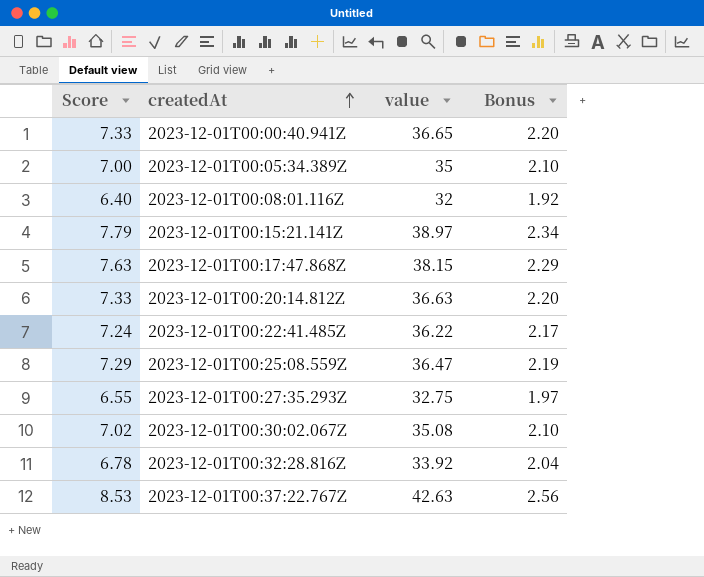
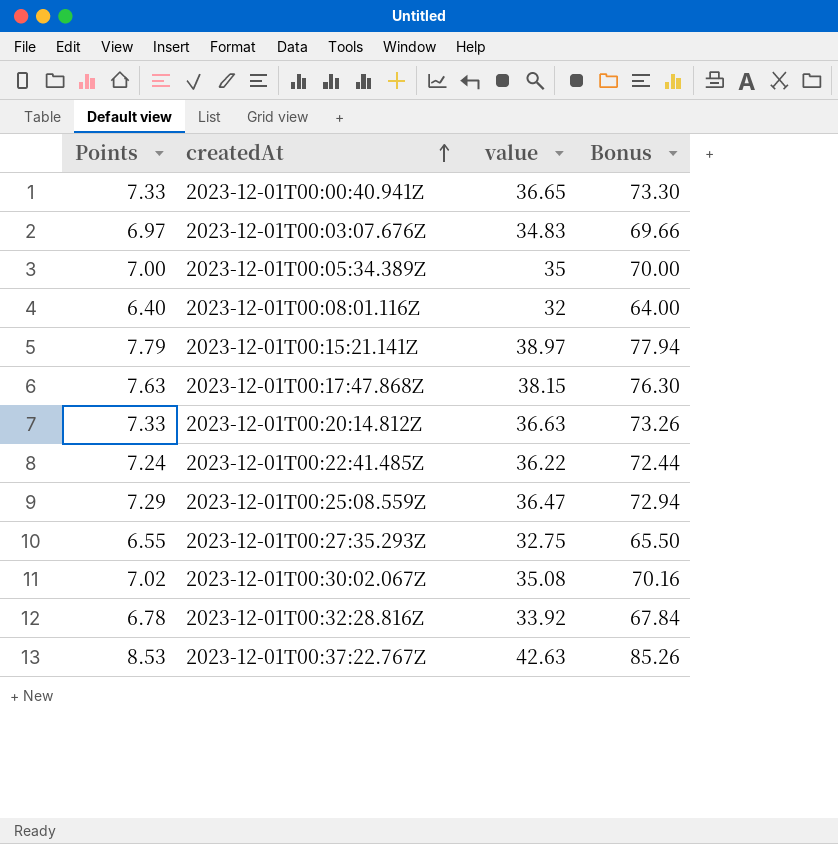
column name: Score -> Points
column Bonus | formula: [value] * 0.06 -> [value] * 2
row 2023-12-01T00:03:07.676Z: none -> 6.97 | 34.83 | 69.66

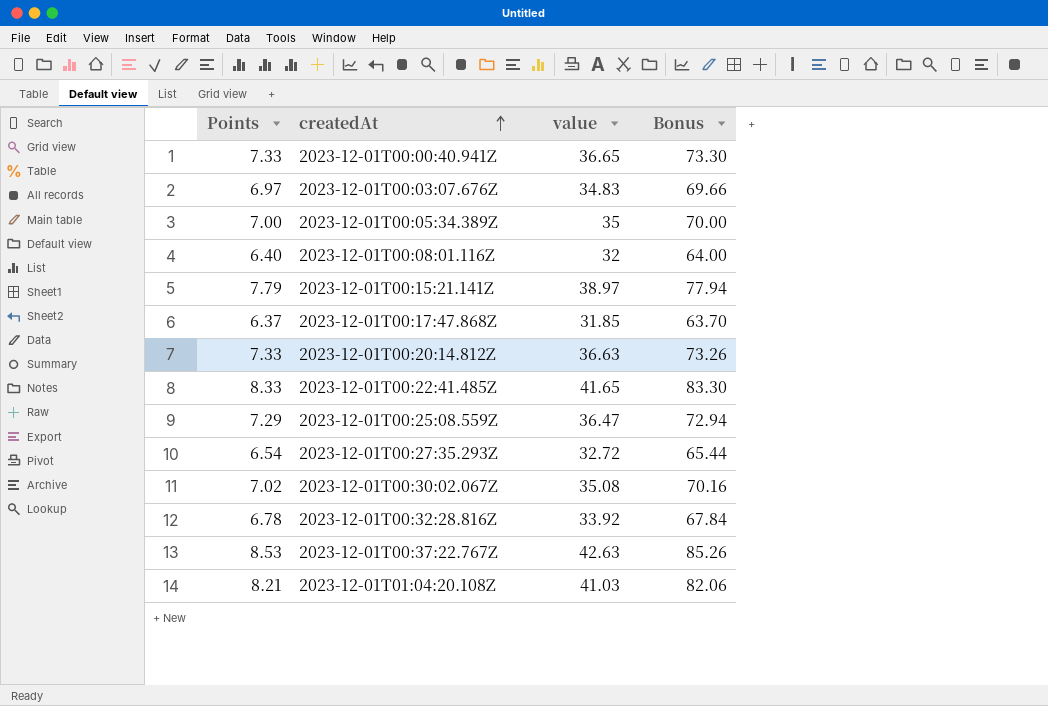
2023-12-01T00:17:47.868Z | Points: 7.63 -> 6.37
2023-12-01T00:17:47.868Z | value: 38.15 -> 31.85
2023-12-01T00:17:47.868Z | Bonus: 76.30 -> 63.70
2023-12-01T00:22:41.485Z | Points: 7.24 -> 8.33
2023-12-01T00:22:41.485Z | value: 36.22 -> 41.65
2023-12-01T00:22:41.485Z | Bonus: 72.44 -> 83.30
2023-12-01T00:27:35.293Z | Points: 6.55 -> 6.54
2023-12-01T00:27:35.293Z | value: 32.75 -> 32.72
2023-12-01T00:27:35.293Z | Bonus: 65.50 -> 65.44
row 2023-12-01T01:04:20.108Z: none -> 8.21 | 41.03 | 82.06

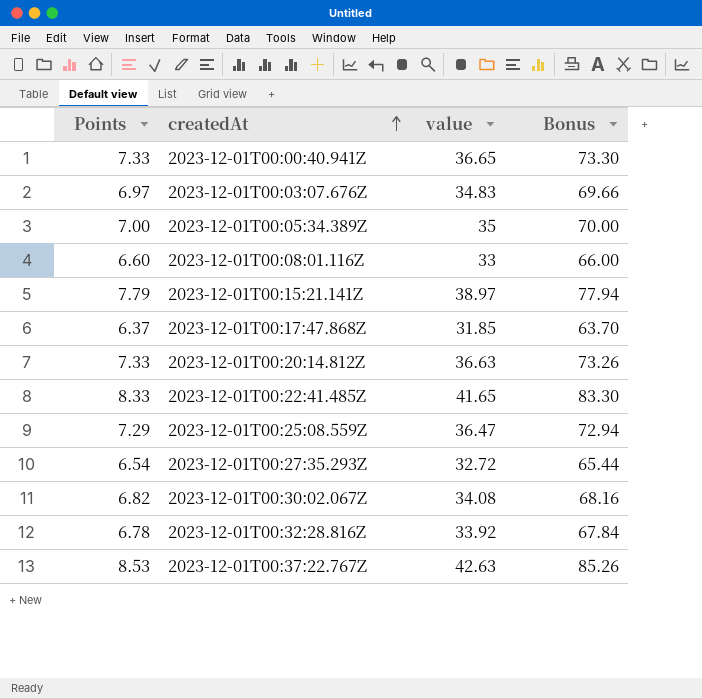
row 2023-12-01T01:04:20.108Z: 8.21 | 41.03 | 82.06 -> none
2023-12-01T00:08:01.116Z | Points: 6.40 -> 6.60
2023-12-01T00:08:01.116Z | value: 32 -> 33
2023-12-01T00:08:01.116Z | Bonus: 64.00 -> 66.00
2023-12-01T00:30:02.067Z | Points: 7.02 -> 6.82
2023-12-01T00:30:02.067Z | value: 35.08 -> 34.08
2023-12-01T00:30:02.067Z | Bonus: 70.16 -> 68.16

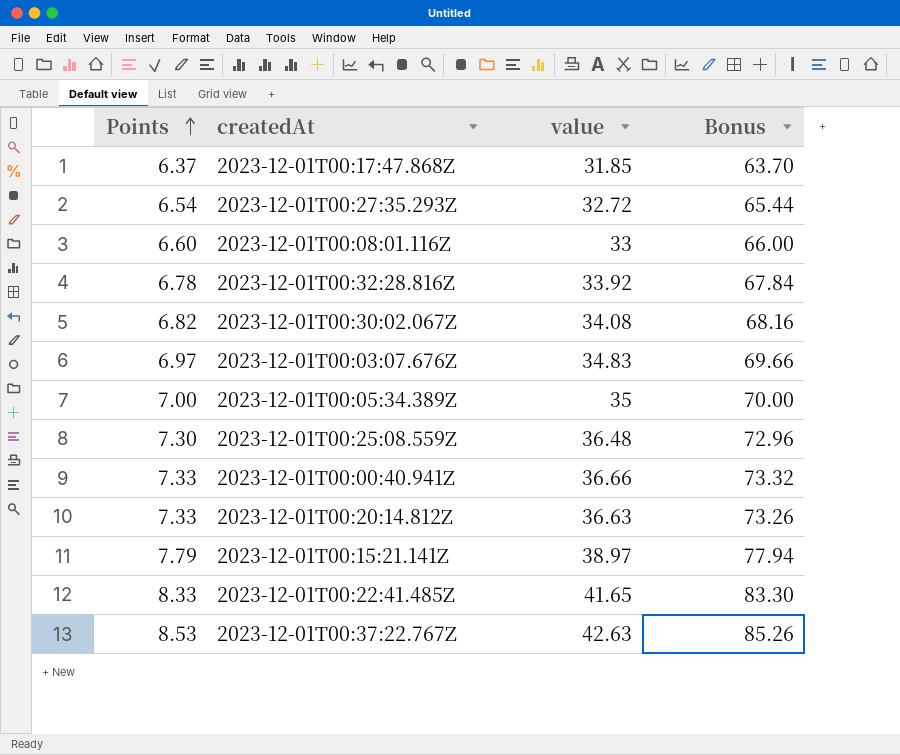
row order: createdAt ascending -> Points ascending
2023-12-01T00:25:08.559Z | Points: 7.29 -> 7.30
2023-12-01T00:25:08.559Z | value: 36.47 -> 36.48
2023-12-01T00:25:08.559Z | Bonus: 72.94 -> 72.96
2023-12-01T00:00:40.941Z | value: 36.65 -> 36.66
2023-12-01T00:00:40.941Z | Bonus: 73.30 -> 73.32

